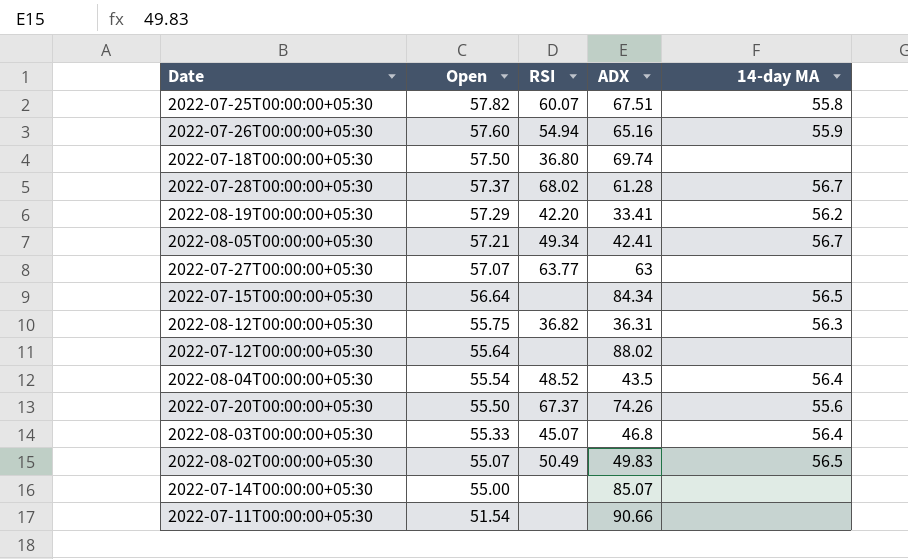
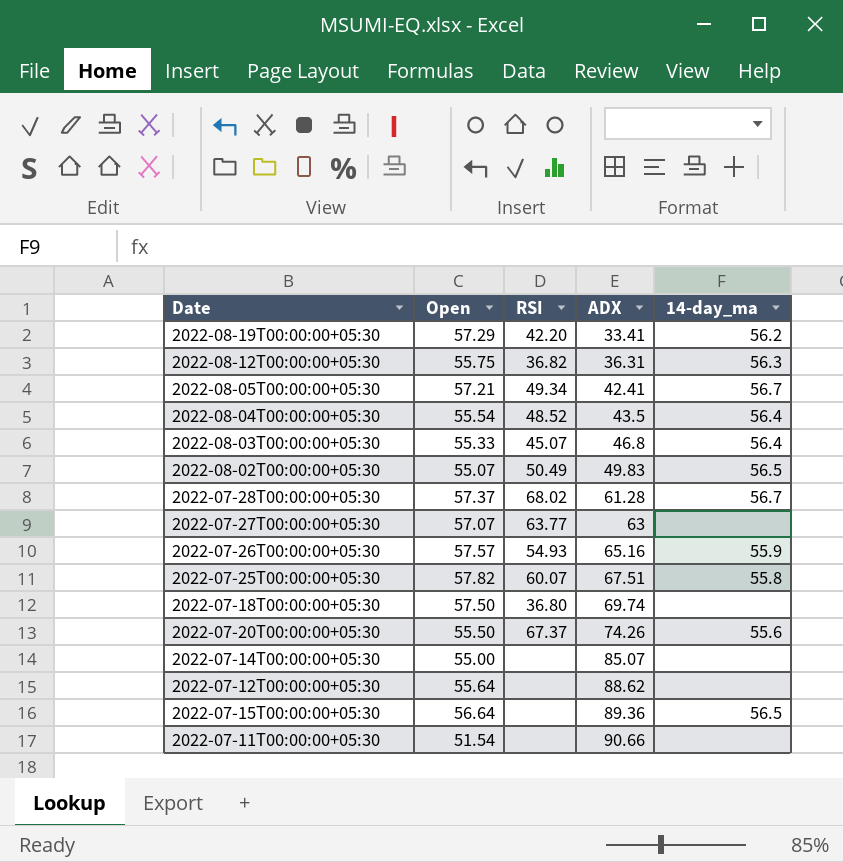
row order: Open descending -> ADX ascending
column name: 14-day MA -> 14-day_ma
2022-07-26T00:00:00+05:30 | Open: 57.60 -> 57.57
2022-07-26T00:00:00+05:30 | RSI: 54.94 -> 54.93
2022-07-12T00:00:00+05:30 | ADX: 88.02 -> 88.62
2022-07-15T00:00:00+05:30 | ADX: 84.34 -> 89.36

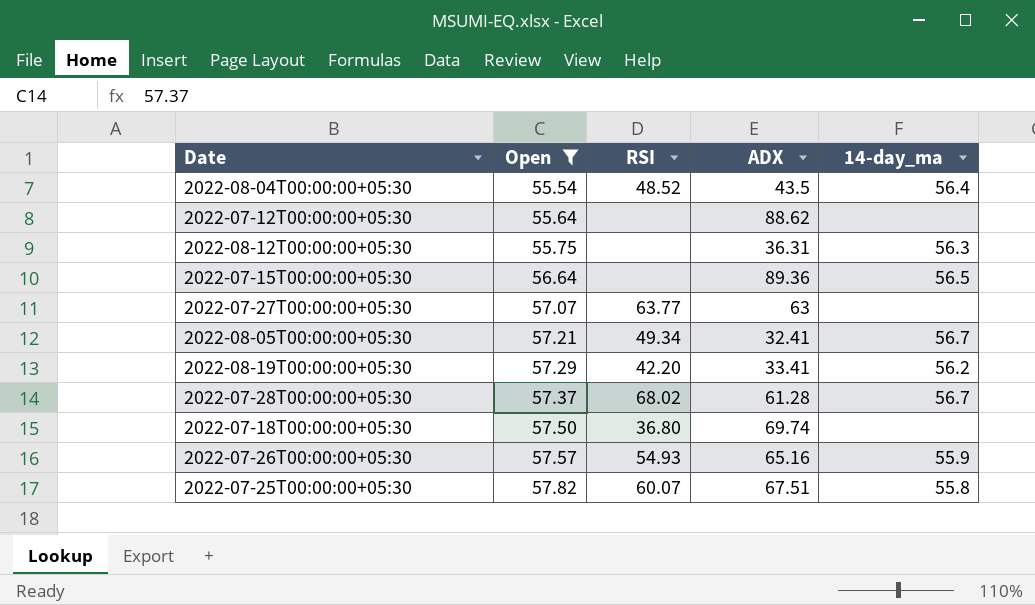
filter: none -> Open >= 55.54
row order: ADX ascending -> Open ascending
2022-08-12T00:00:00+05:30 | RSI: 36.82 -> none
2022-08-05T00:00:00+05:30 | ADX: 42.41 -> 32.41

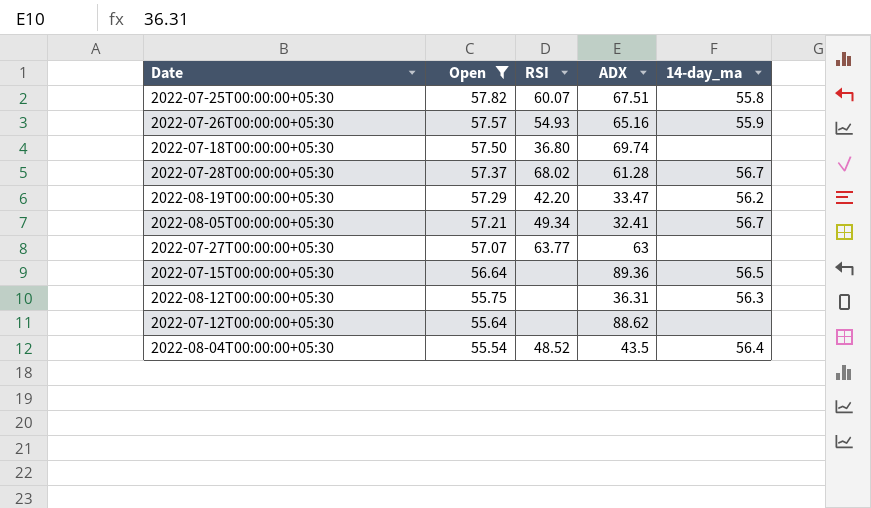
row order: Open ascending -> Open descending
2022-08-19T00:00:00+05:30 | ADX: 33.41 -> 33.47

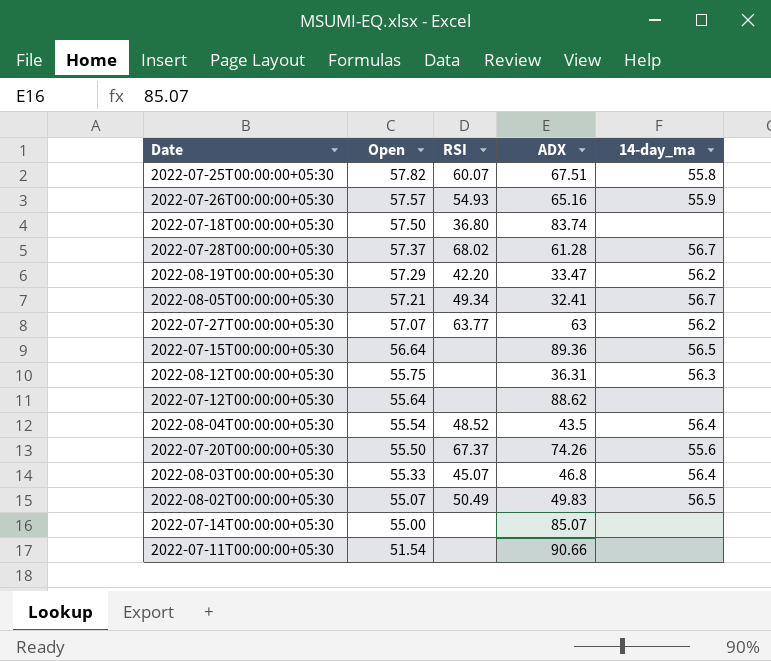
filter: Open >= 55.54 -> none
2022-07-18T00:00:00+05:30 | ADX: 69.74 -> 83.74
2022-07-27T00:00:00+05:30 | 14-day_ma: none -> 56.2

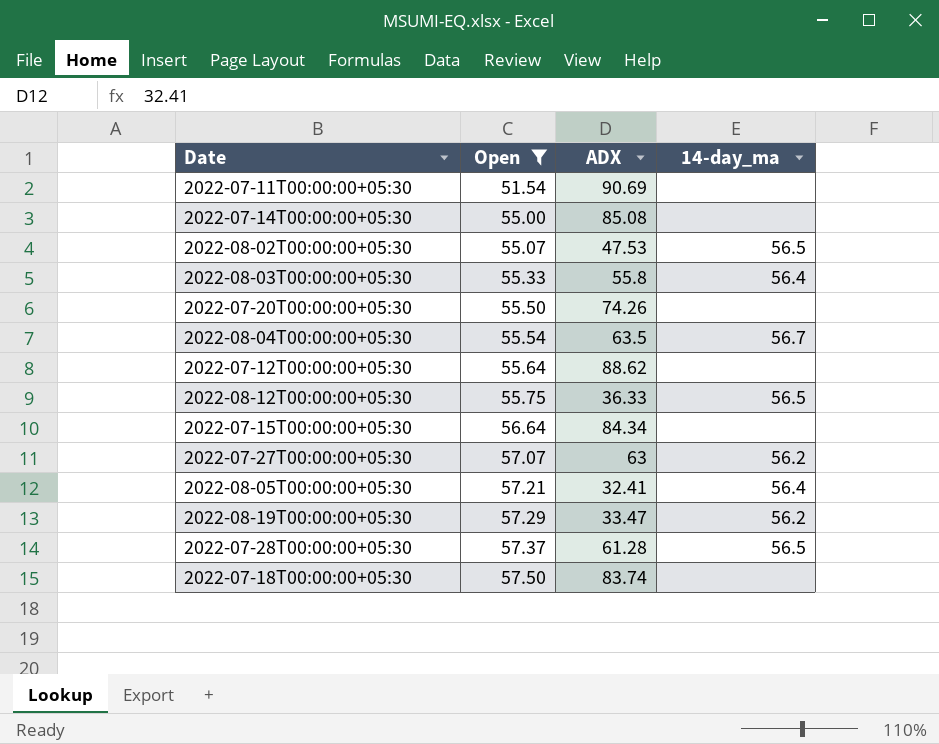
filter: none -> Open <= 57.50
row order: Open descending -> Open ascending
column RSI | position: 3 -> none
2022-07-11T00:00:00+05:30 | ADX: 90.66 -> 90.69
2022-07-14T00:00:00+05:30 | ADX: 85.07 -> 85.08
2022-08-02T00:00:00+05:30 | ADX: 49.83 -> 47.53
2022-08-03T00:00:00+05:30 | ADX: 46.8 -> 55.8
2022-07-20T00:00:00+05:30 | 14-day_ma: 55.6 -> none
2022-08-04T00:00:00+05:30 | ADX: 43.5 -> 63.5
2022-08-04T00:00:00+05:30 | 14-day_ma: 56.4 -> 56.7
2022-08-12T00:00:00+05:30 | ADX: 36.31 -> 36.33
2022-08-12T00:00:00+05:30 | 14-day_ma: 56.3 -> 56.5
2022-07-15T00:00:00+05:30 | ADX: 89.36 -> 84.34
2022-07-15T00:00:00+05:30 | 14-day_ma: 56.5 -> none
2022-08-05T00:00:00+05:30 | 14-day_ma: 56.7 -> 56.4
2022-07-28T00:00:00+05:30 | 14-day_ma: 56.7 -> 56.5

